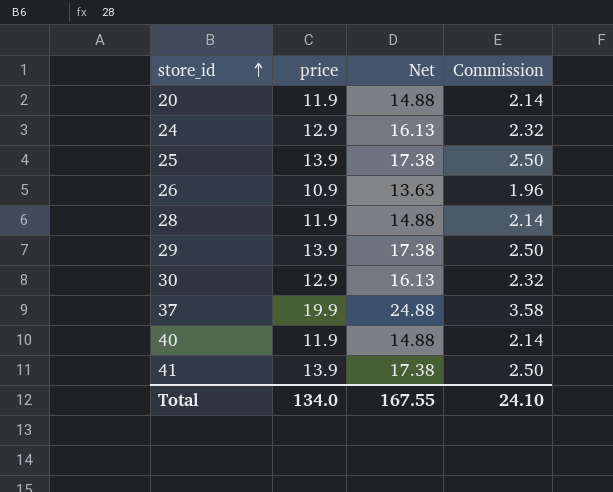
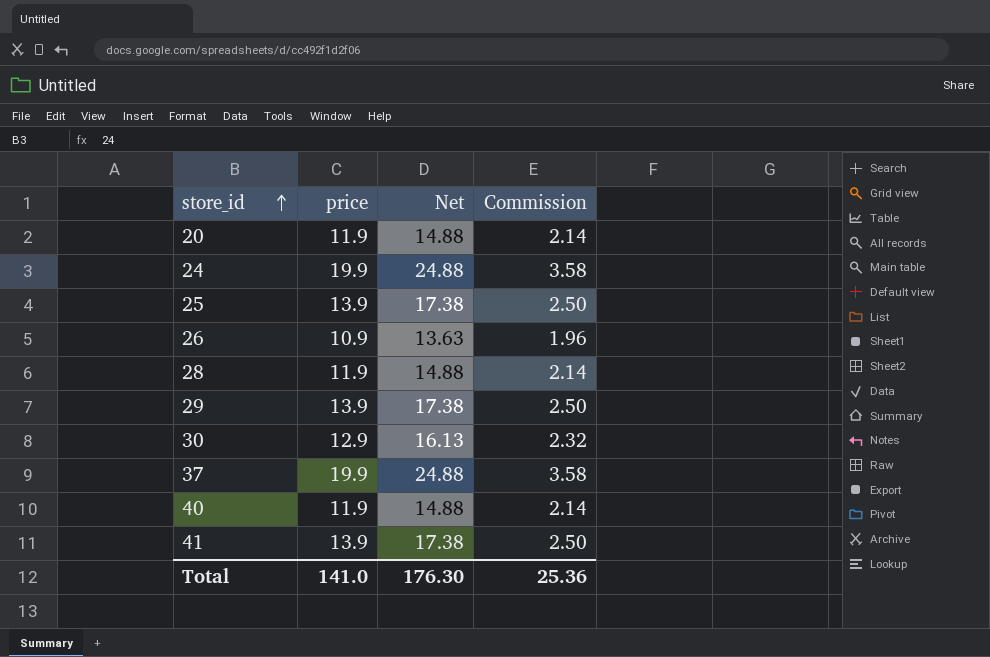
24 | price: 12.9 -> 19.9
24 | Net: 16.13 -> 24.88
24 | Commission: 2.32 -> 3.58
Total | price: 134.0 -> 141.0
Total | Net: 167.55 -> 176.30
Total | Commission: 24.10 -> 25.36

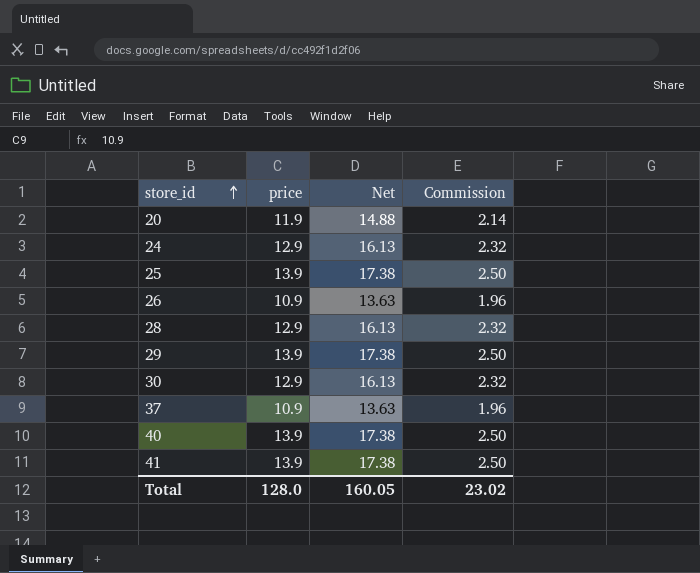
24 | price: 19.9 -> 12.9
24 | Net: 24.88 -> 16.13
24 | Commission: 3.58 -> 2.32
28 | price: 11.9 -> 12.9
28 | Net: 14.88 -> 16.13
28 | Commission: 2.14 -> 2.32
37 | price: 19.9 -> 10.9
37 | Net: 24.88 -> 13.63
37 | Commission: 3.58 -> 1.96
40 | price: 11.9 -> 13.9
40 | Net: 14.88 -> 17.38
40 | Commission: 2.14 -> 2.50
Total | price: 141.0 -> 128.0
Total | Net: 176.30 -> 160.05
Total | Commission: 25.36 -> 23.02

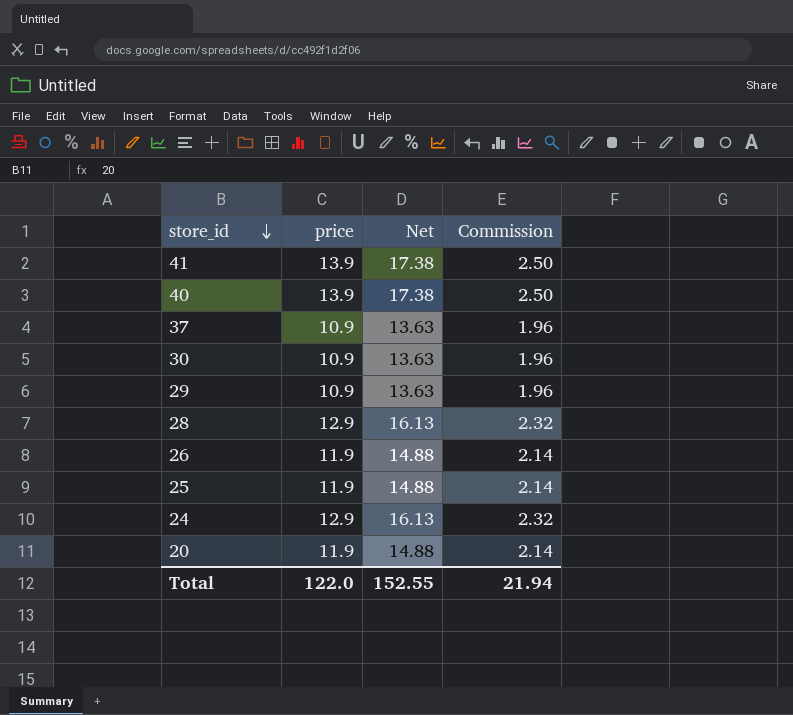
row order: store_id ascending -> store_id descending
30 | price: 12.9 -> 10.9
30 | Net: 16.13 -> 13.63
30 | Commission: 2.32 -> 1.96
29 | price: 13.9 -> 10.9
29 | Net: 17.38 -> 13.63
29 | Commission: 2.50 -> 1.96
26 | price: 10.9 -> 11.9
26 | Net: 13.63 -> 14.88
26 | Commission: 1.96 -> 2.14
25 | price: 13.9 -> 11.9
25 | Net: 17.38 -> 14.88
25 | Commission: 2.50 -> 2.14
Total | price: 128.0 -> 122.0
Total | Net: 160.05 -> 152.55
Total | Commission: 23.02 -> 21.94

